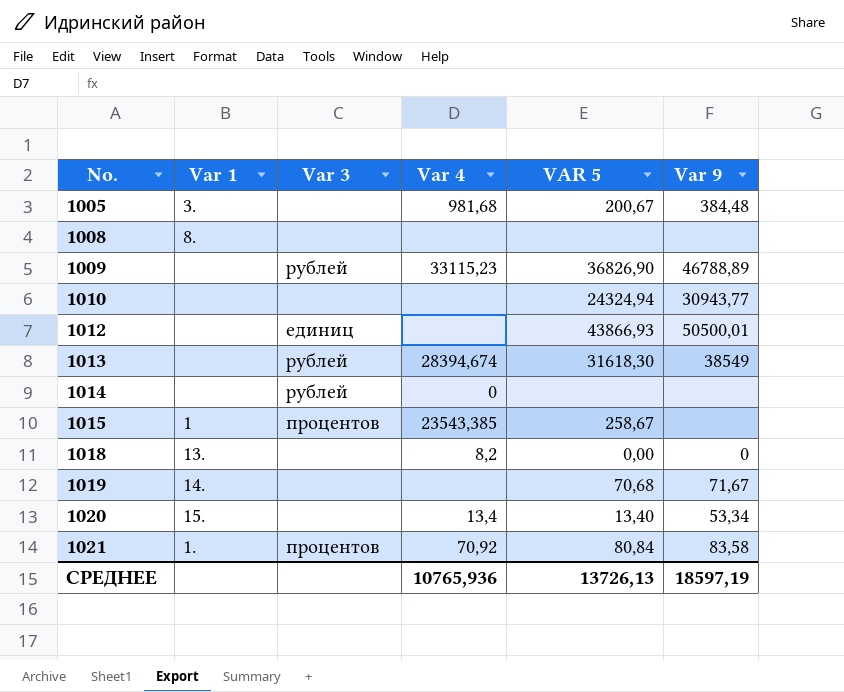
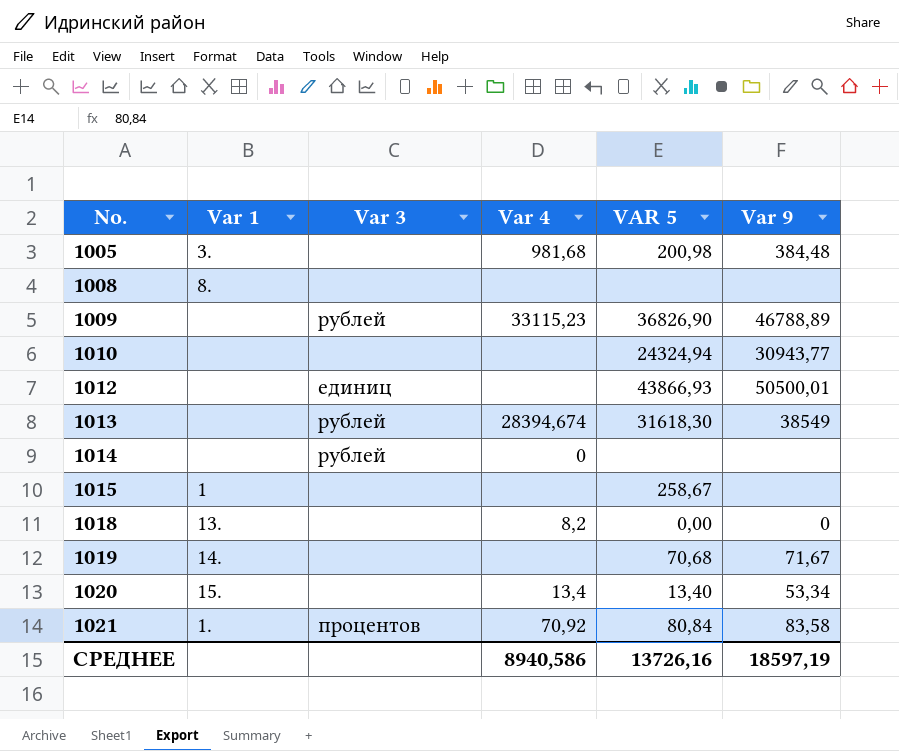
1005 | VAR 5: 200,67 -> 200,98
1015 | Var 3: процентов -> none
1015 | Var 4: 23543,385 -> none
СРЕДНЕЕ | Var 4: 10765,936 -> 8940,586
СРЕДНЕЕ | VAR 5: 13726,13 -> 13726,16

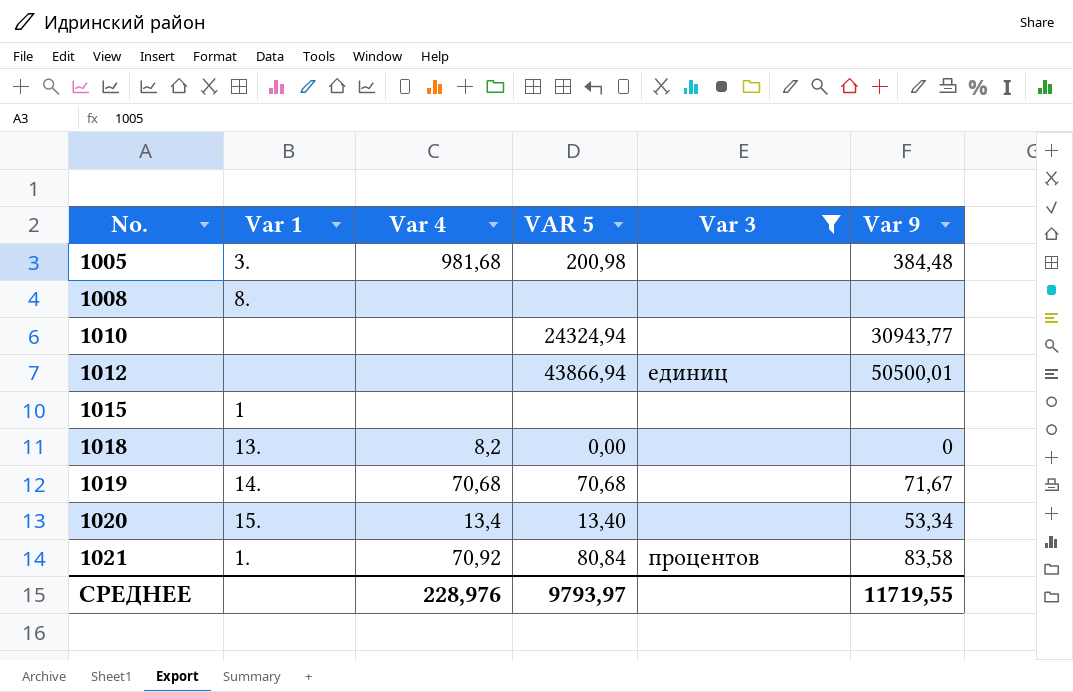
filter: none -> Var 3 != рублей
column Var 3 | position: 3 -> 5
1012 | VAR 5: 43866,93 -> 43866,94
1015 | VAR 5: 258,67 -> none
1019 | Var 4: none -> 70,68
СРЕДНЕЕ | Var 4: 8940,586 -> 228,976
СРЕДНЕЕ | VAR 5: 13726,16 -> 9793,97
СРЕДНЕЕ | Var 9: 18597,19 -> 11719,55

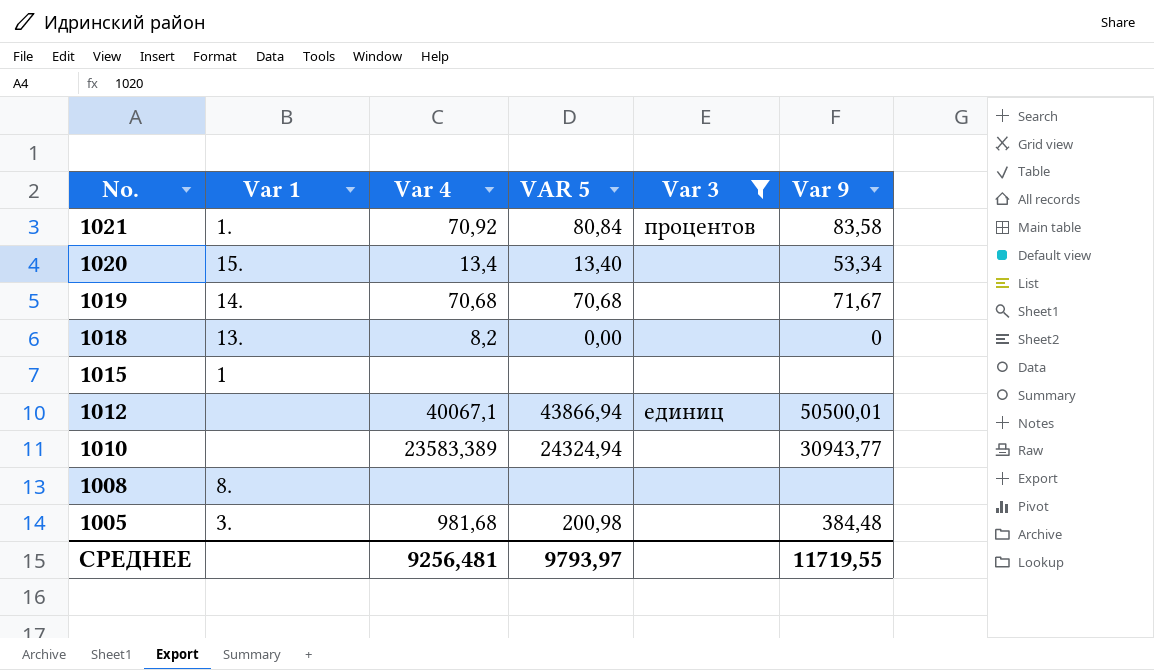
row order: No. ascending -> No. descending
1012 | Var 4: none -> 40067,1
1010 | Var 4: none -> 23583,389
СРЕДНЕЕ | Var 4: 228,976 -> 9256,481

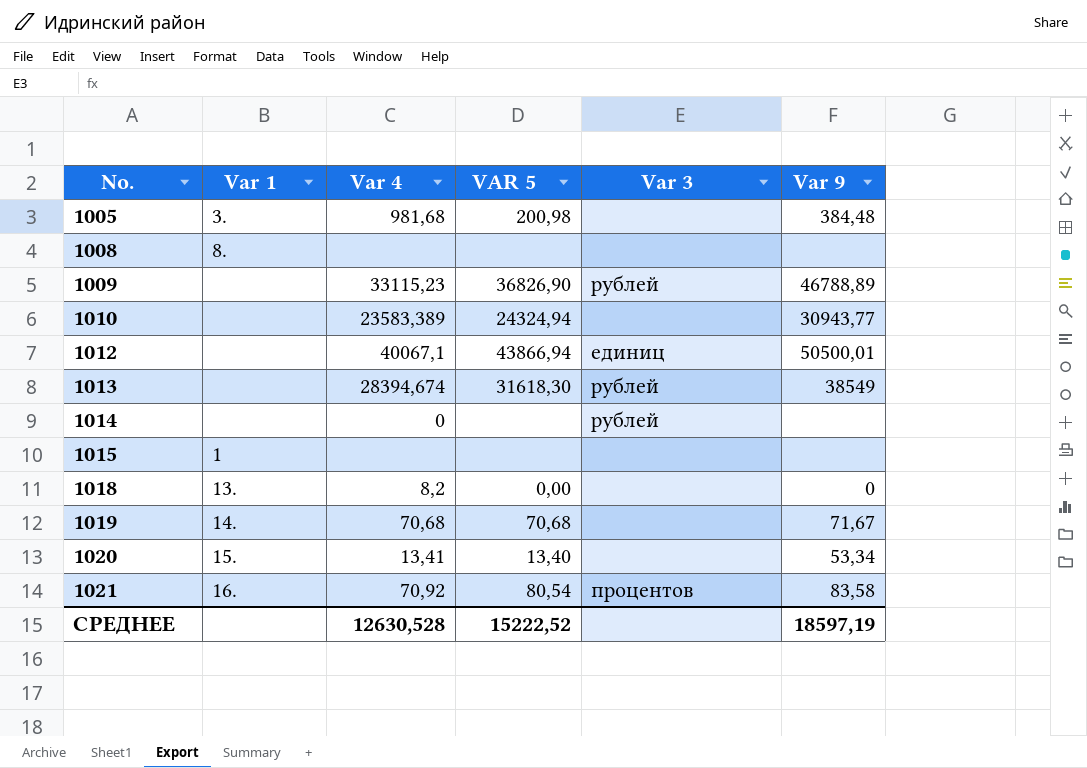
filter: Var 3 != рублей -> none
row order: No. descending -> No. ascending
1020 | Var 4: 13,4 -> 13,41
1021 | Var 1: 1. -> 16.
1021 | VAR 5: 80,84 -> 80,54
СРЕДНЕЕ | Var 4: 9256,481 -> 12630,528
СРЕДНЕЕ | VAR 5: 9793,97 -> 15222,52
СРЕДНЕЕ | Var 9: 11719,55 -> 18597,19

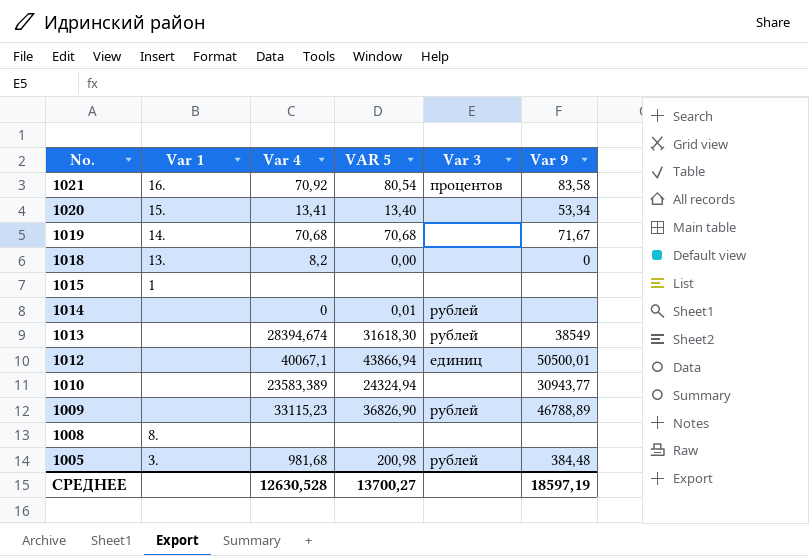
row order: No. ascending -> No. descending
1014 | VAR 5: none -> 0,01
1005 | Var 3: none -> рублей
СРЕДНЕЕ | VAR 5: 15222,52 -> 13700,27

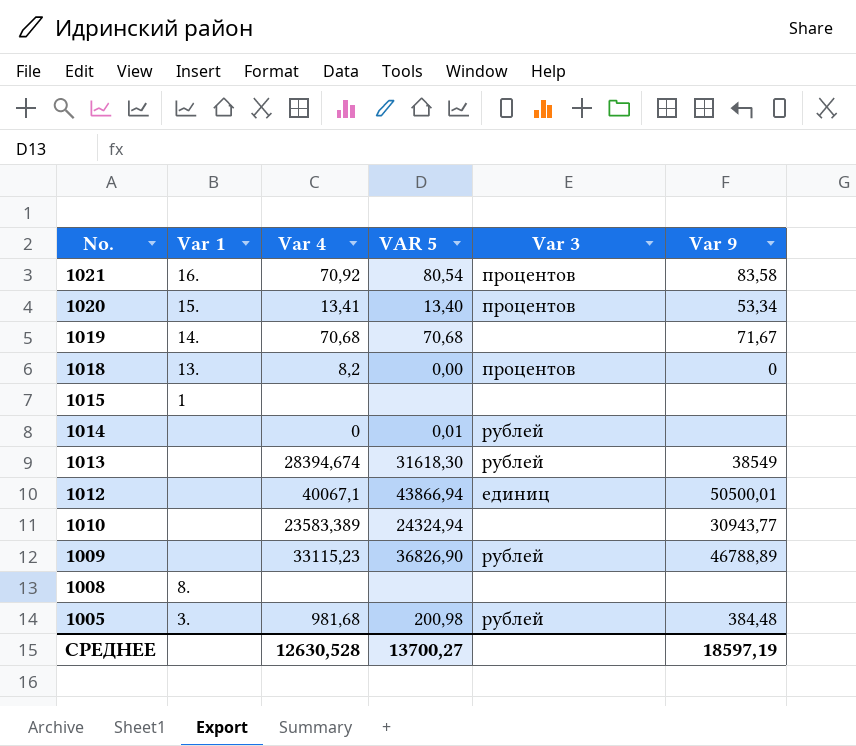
1020 | Var 3: none -> процентов
1018 | Var 3: none -> процентов

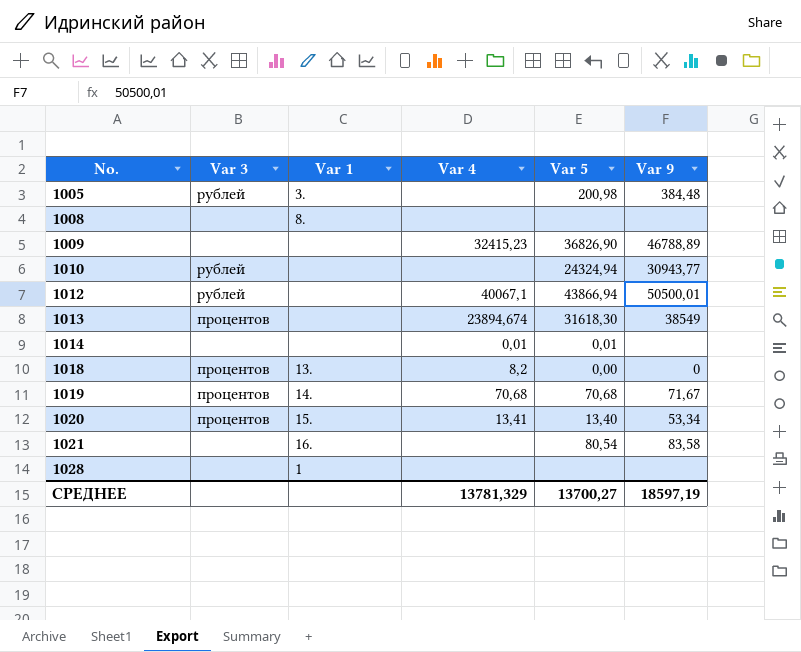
row order: No. descending -> No. ascending
column Var 3 | position: 5 -> 2
column name: VAR 5 -> Var 5
row 1015: 1 | none | none | none | none -> none
1005 | Var 4: 981,68 -> none
1009 | Var 3: рублей -> none
1009 | Var 4: 33115,23 -> 32415,23
1010 | Var 3: none -> рублей
1010 | Var 4: 23583,389 -> none
1012 | Var 3: единиц -> рублей
1013 | Var 3: рублей -> процентов
1013 | Var 4: 28394,674 -> 23894,674
1014 | Var 3: рублей -> none
1014 | Var 4: 0 -> 0,01
1019 | Var 3: none -> процентов
1021 | Var 3: процентов -> none
1021 | Var 4: 70,92 -> none
row 1028: none -> none | 1 | none | none | none
СРЕДНЕЕ | Var 4: 12630,528 -> 13781,329

